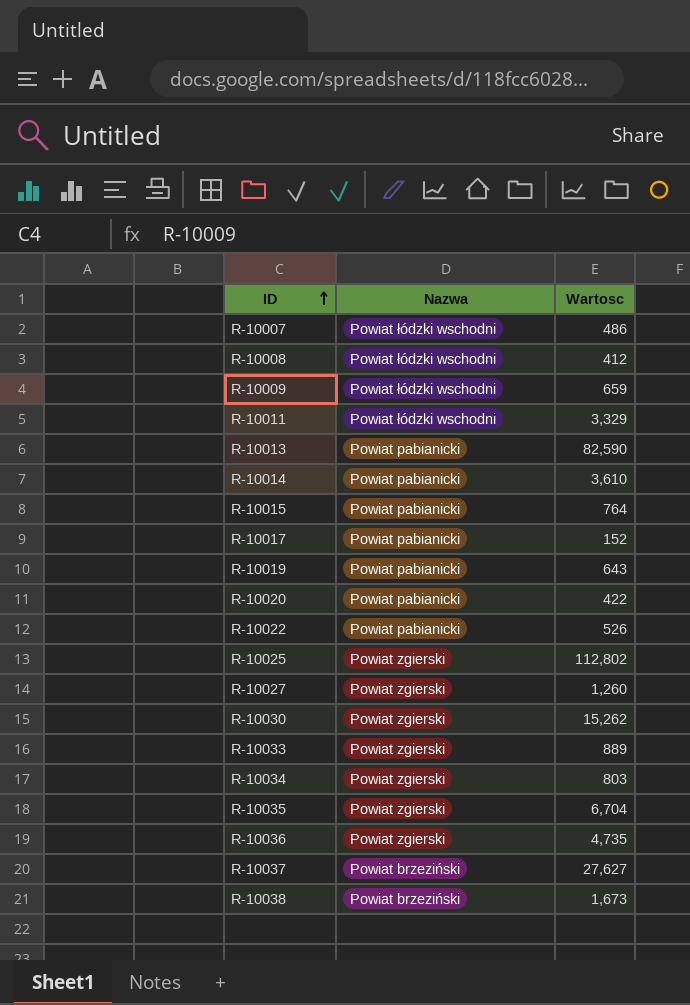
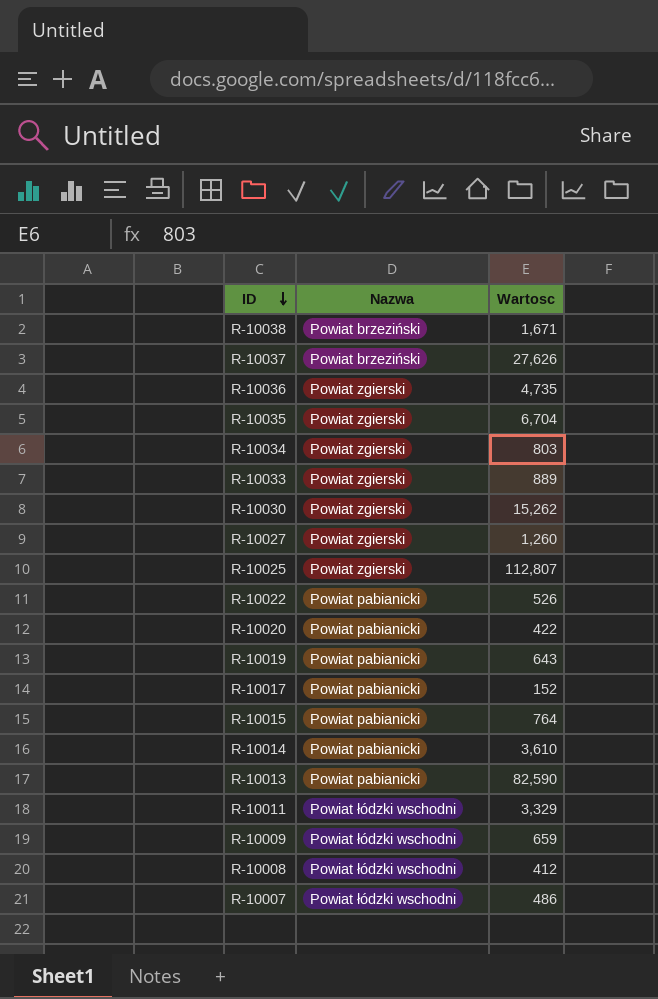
row order: ID ascending -> ID descending
R-10038 | Wartosc: 1,673 -> 1,671
R-10037 | Wartosc: 27,627 -> 27,626
R-10025 | Wartosc: 112,802 -> 112,807

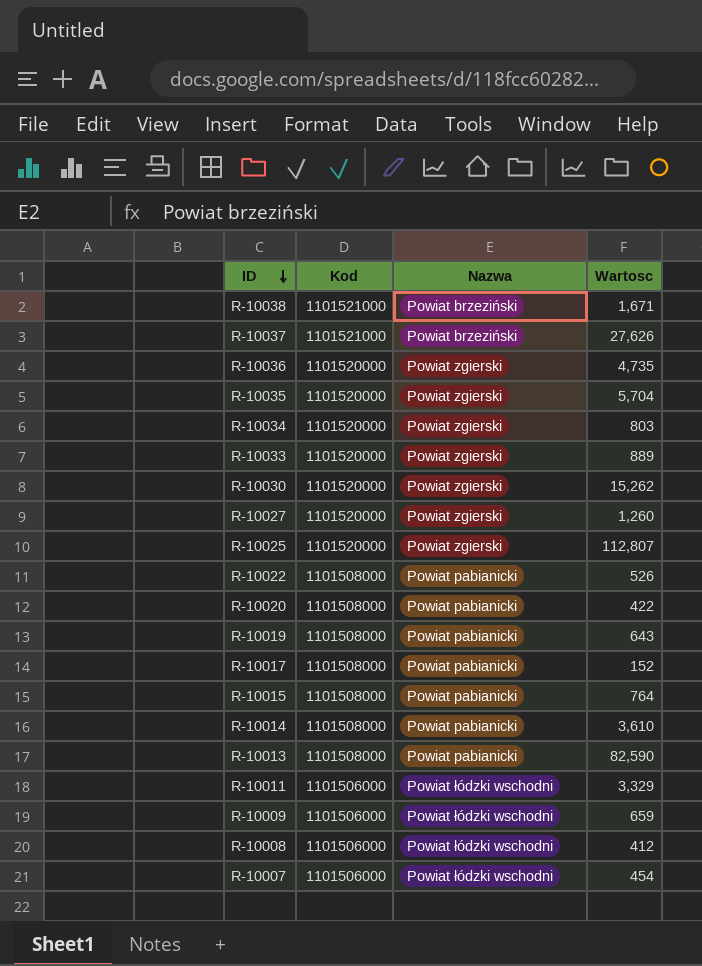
column Kod | position: none -> 2
R-10035 | Wartosc: 6,704 -> 5,704
R-10007 | Wartosc: 486 -> 454

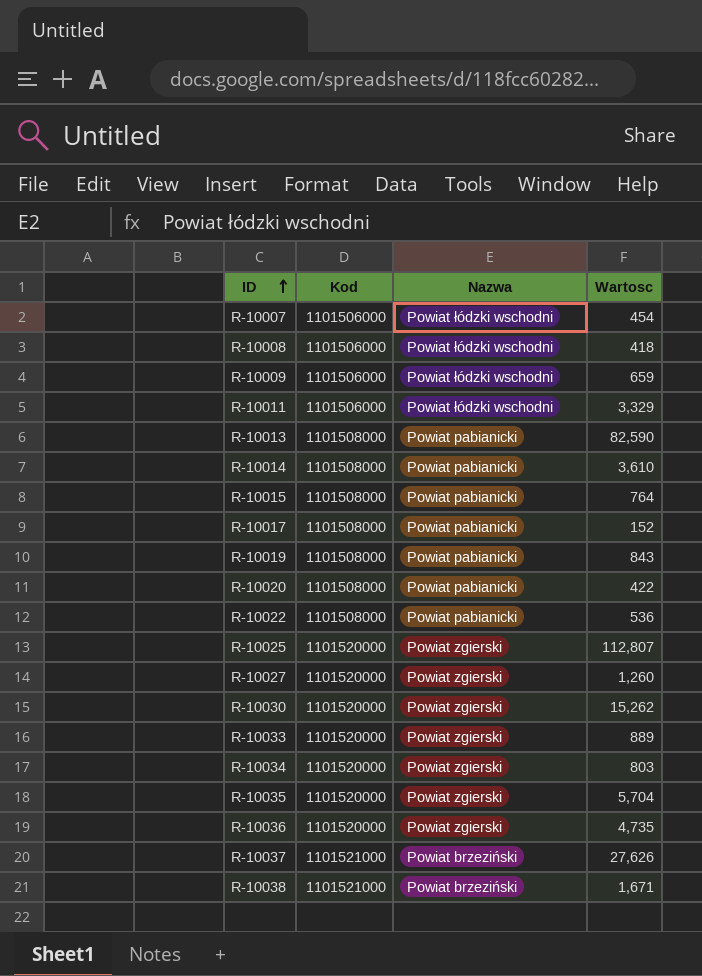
row order: ID descending -> ID ascending
R-10008 | Wartosc: 412 -> 418
R-10019 | Wartosc: 643 -> 843
R-10022 | Wartosc: 526 -> 536

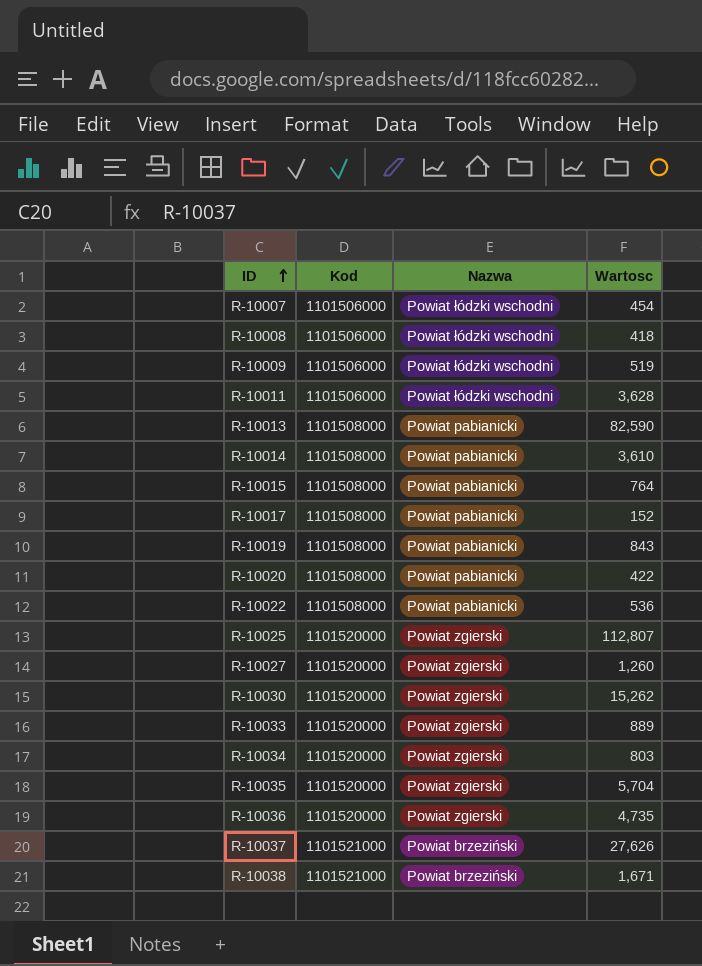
R-10009 | Wartosc: 659 -> 519
R-10011 | Wartosc: 3,329 -> 3,628

